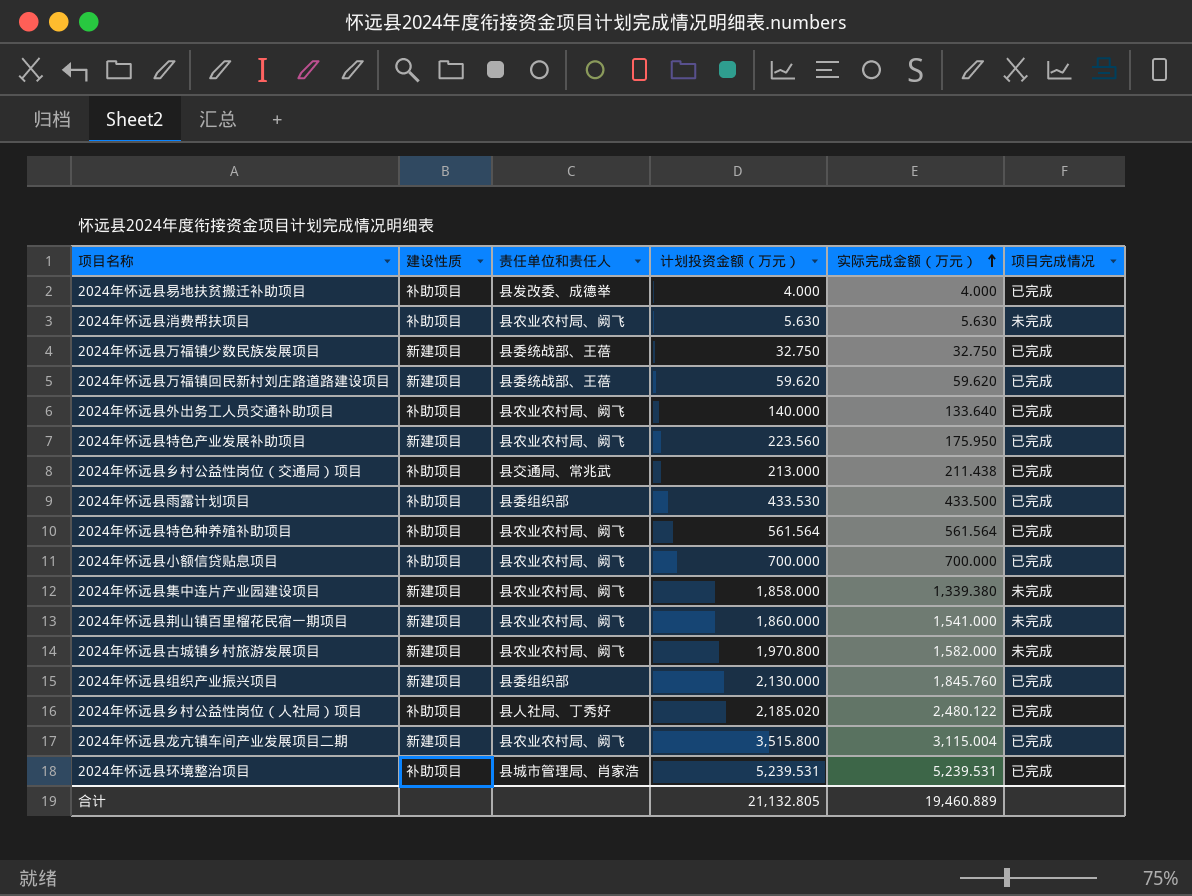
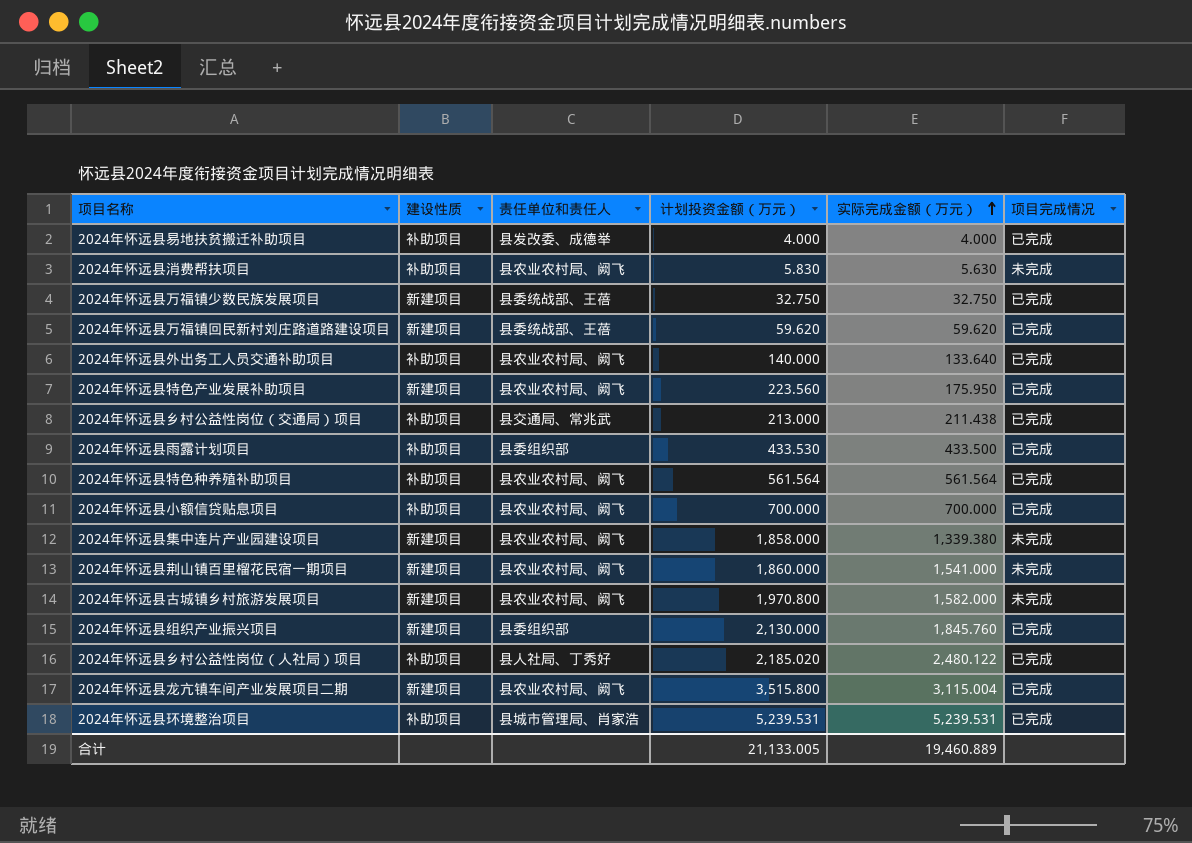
2024年怀远县消费帮扶项目 | 计划投资金额（万元）: 5.630 -> 5.830
合计 | 计划投资金额（万元）: 21,132.805 -> 21,133.005

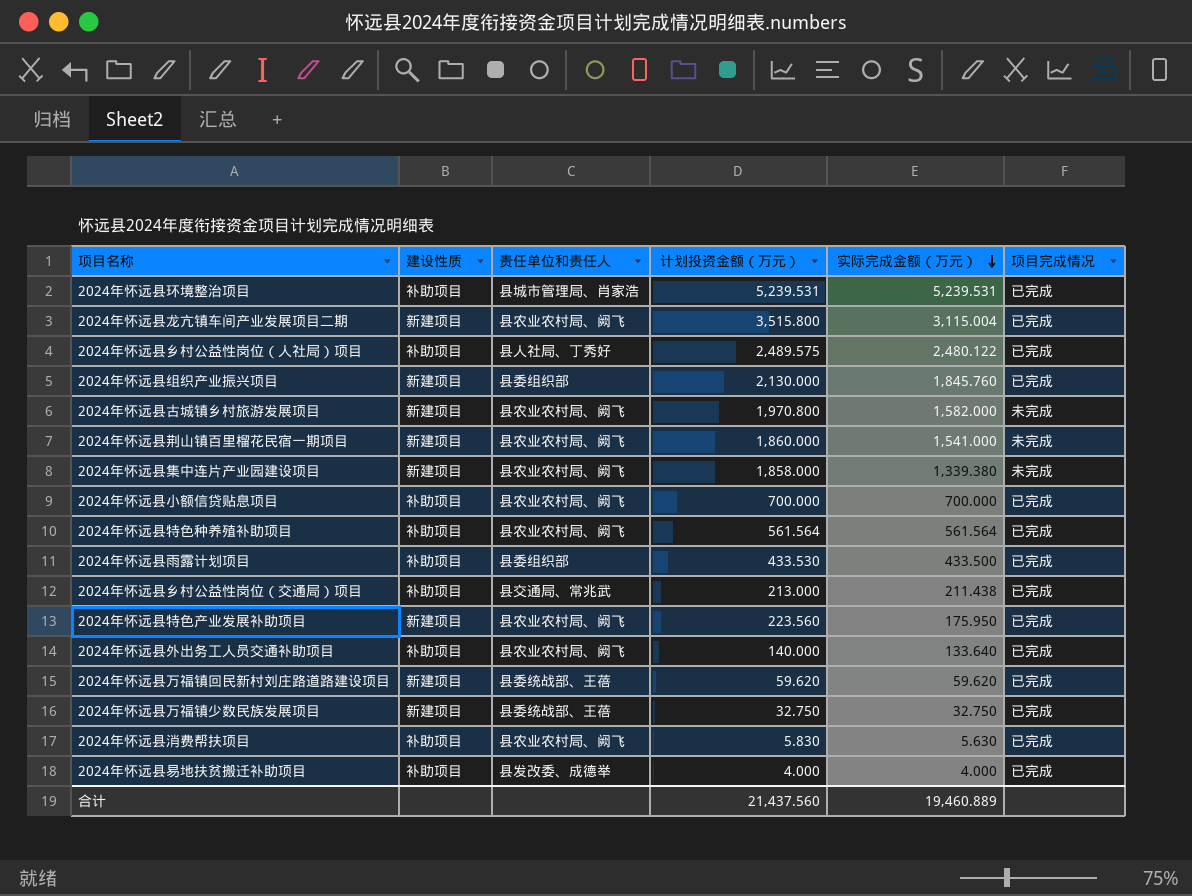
row order: 实际完成金额（万元） ascending -> 实际完成金额（万元） descending
2024年怀远县乡村公益性岗位（人社局）项目 | 计划投资金额（万元）: 2,185.020 -> 2,489.575
2024年怀远县消费帮扶项目 | 项目完成情况: 未完成 -> 已完成
合计 | 计划投资金额（万元）: 21,133.005 -> 21,437.560

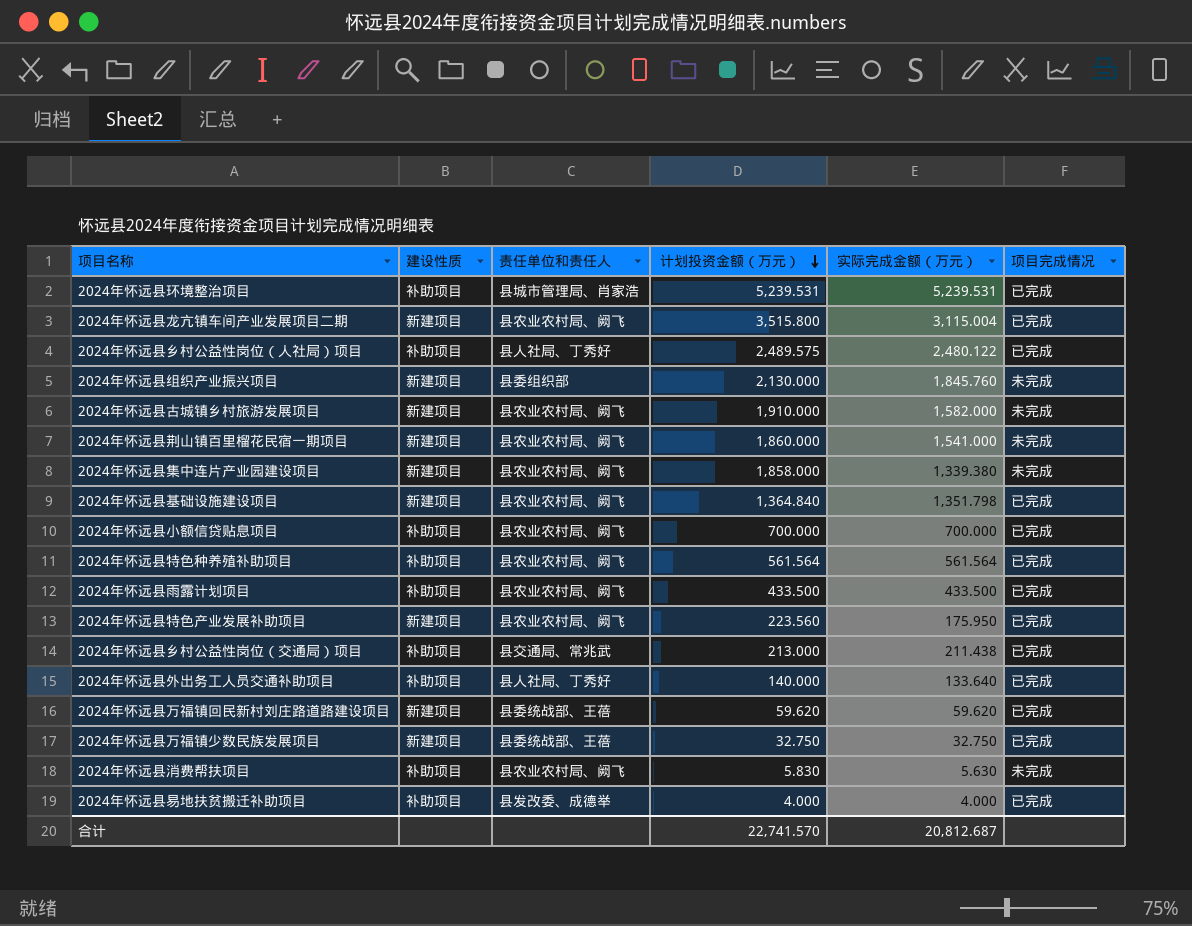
row order: 实际完成金额（万元） descending -> 计划投资金额（万元） descending
2024年怀远县组织产业振兴项目 | 项目完成情况: 已完成 -> 未完成
2024年怀远县古城镇乡村旅游发展项目 | 计划投资金额（万元）: 1,970.800 -> 1,910.000
row 2024年怀远县基础设施建设项目: none -> 新建项目 | 县农业农村局、阙飞 | 1,364.840 | 1,351.798 | 已完成
2024年怀远县雨露计划项目 | 责任单位和责任人: 县委组织部 -> 县农业农村局、阙飞
2024年怀远县雨露计划项目 | 计划投资金额（万元）: 433.530 -> 433.500
2024年怀远县外出务工人员交通补助项目 | 责任单位和责任人: 县农业农村局、阙飞 -> 县人社局、丁秀好
2024年怀远县消费帮扶项目 | 项目完成情况: 已完成 -> 未完成
合计 | 计划投资金额（万元）: 21,437.560 -> 22,741.570
合计 | 实际完成金额（万元）: 19,460.889 -> 20,812.687

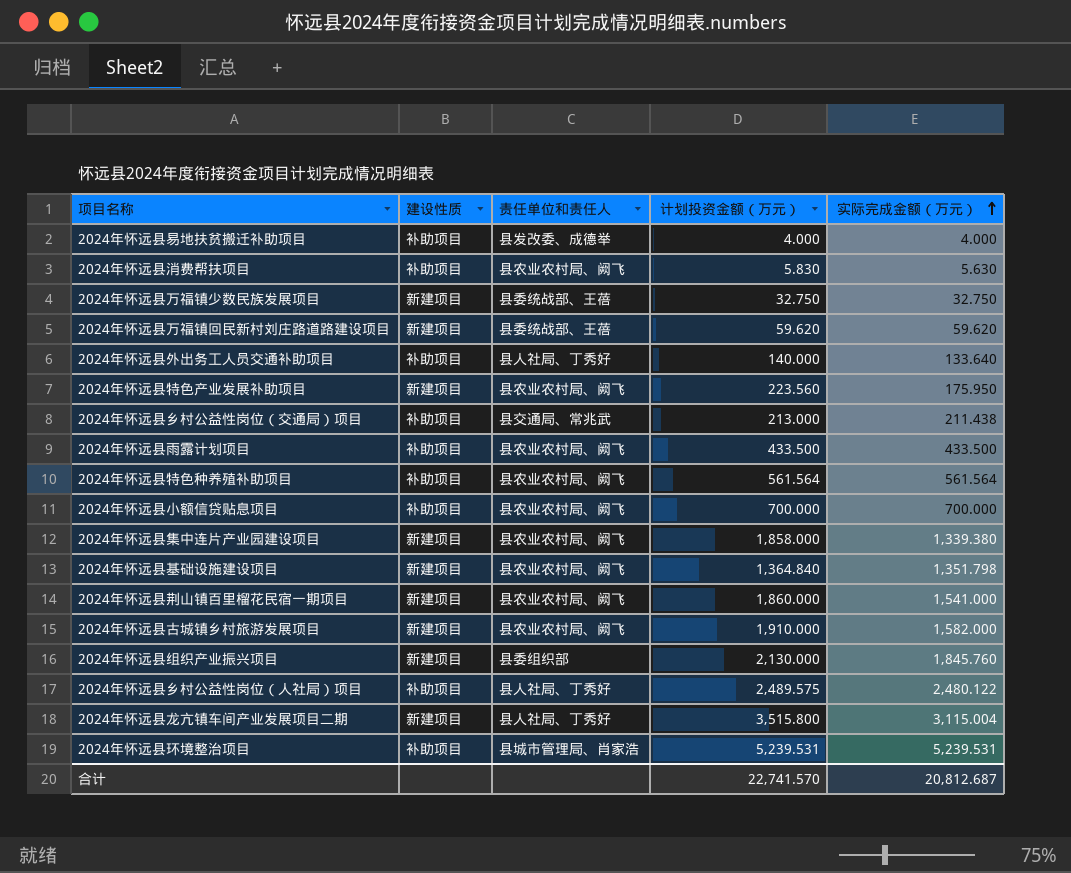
row order: 计划投资金额（万元） descending -> 实际完成金额（万元） ascending
column 项目完成情况 | position: 6 -> none
2024年怀远县龙亢镇车间产业发展项目二期 | 责任单位和责任人: 县农业农村局、阙飞 -> 县人社局、丁秀好

